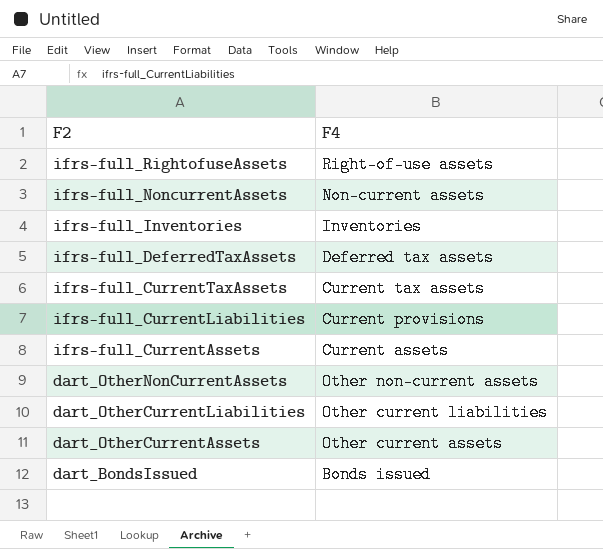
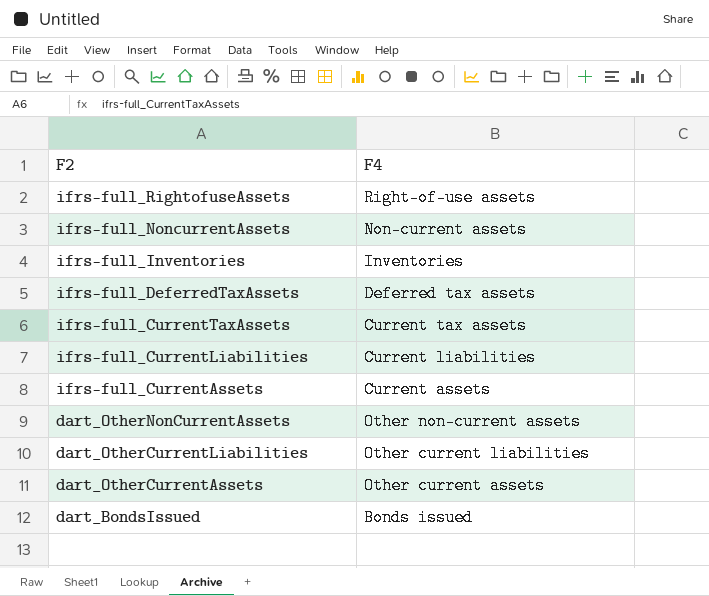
ifrs-full_CurrentLiabilities | F4: Current provisions -> Current liabilities

